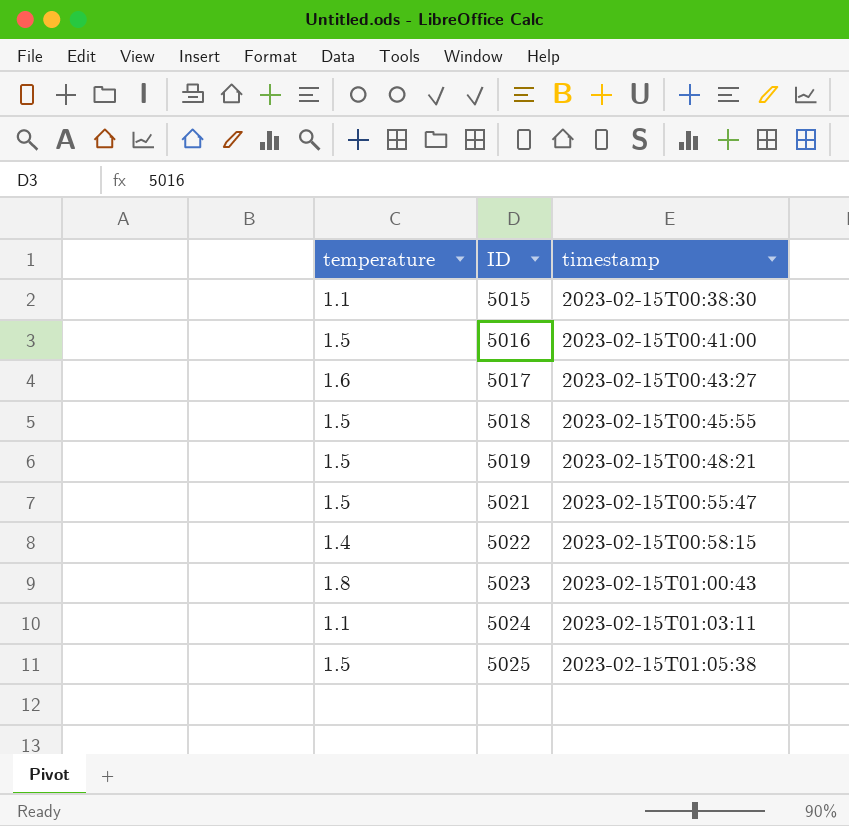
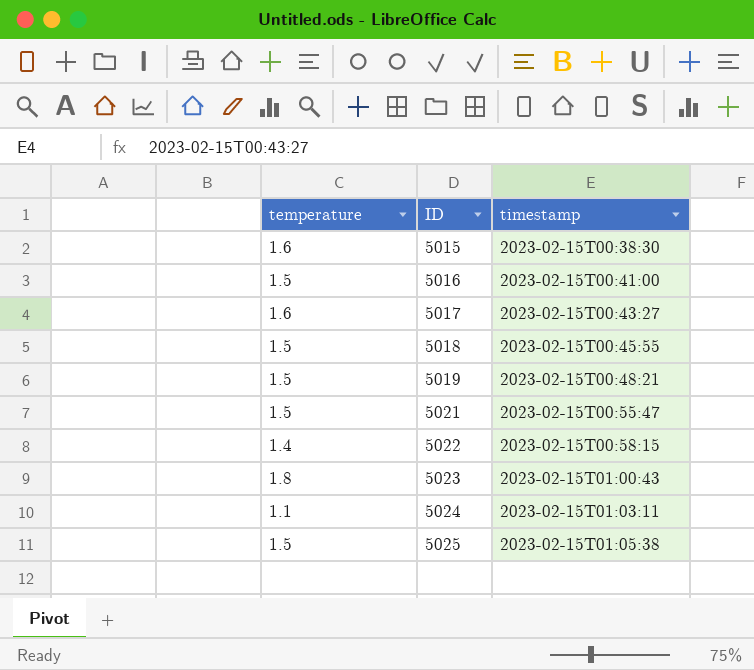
5015 | temperature: 1.1 -> 1.6

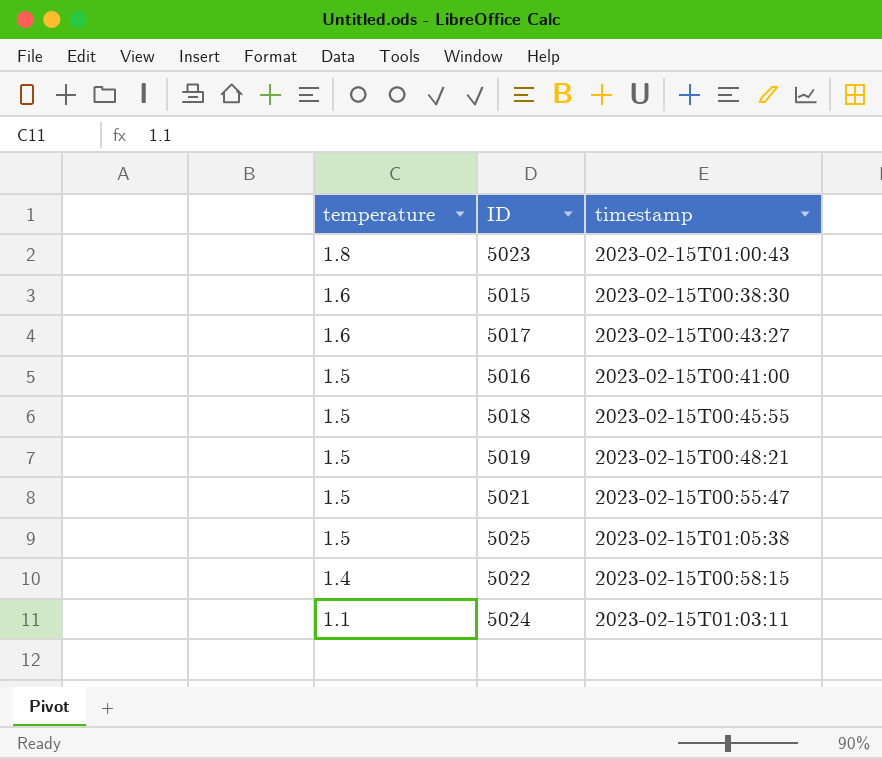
row order: ID ascending -> temperature descending

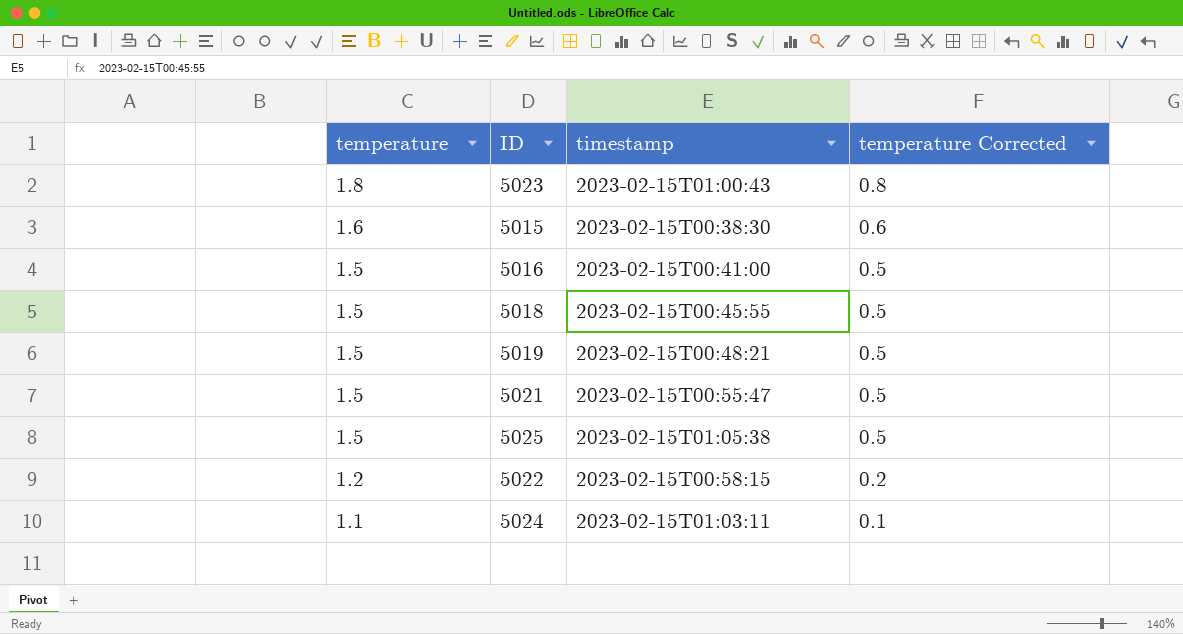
column temperature Corrected | formula: none -> [temperature] - 1
row 5017: 1.6 | 2023-02-15T00:43:27 -> none
5022 | temperature: 1.4 -> 1.2

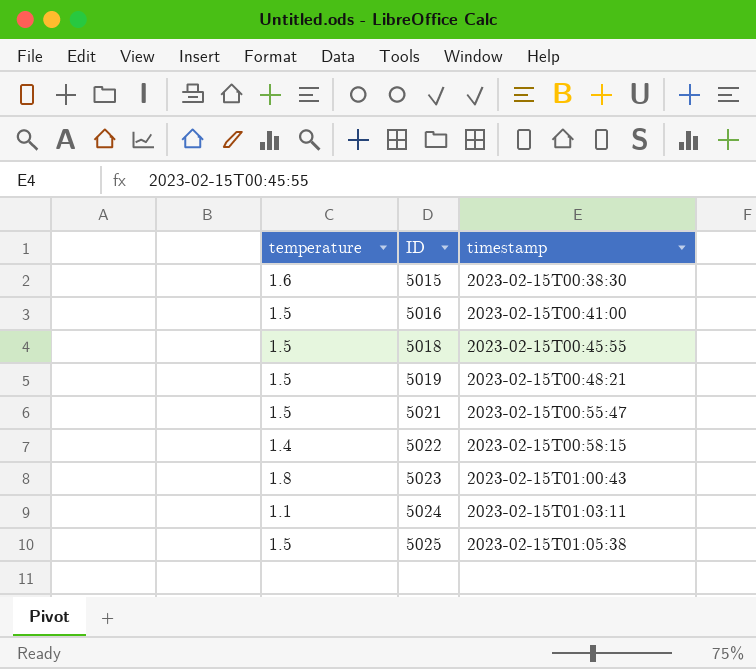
row order: temperature descending -> ID ascending
column temperature Corrected | formula: [temperature] - 1 -> none
5022 | temperature: 1.2 -> 1.4

